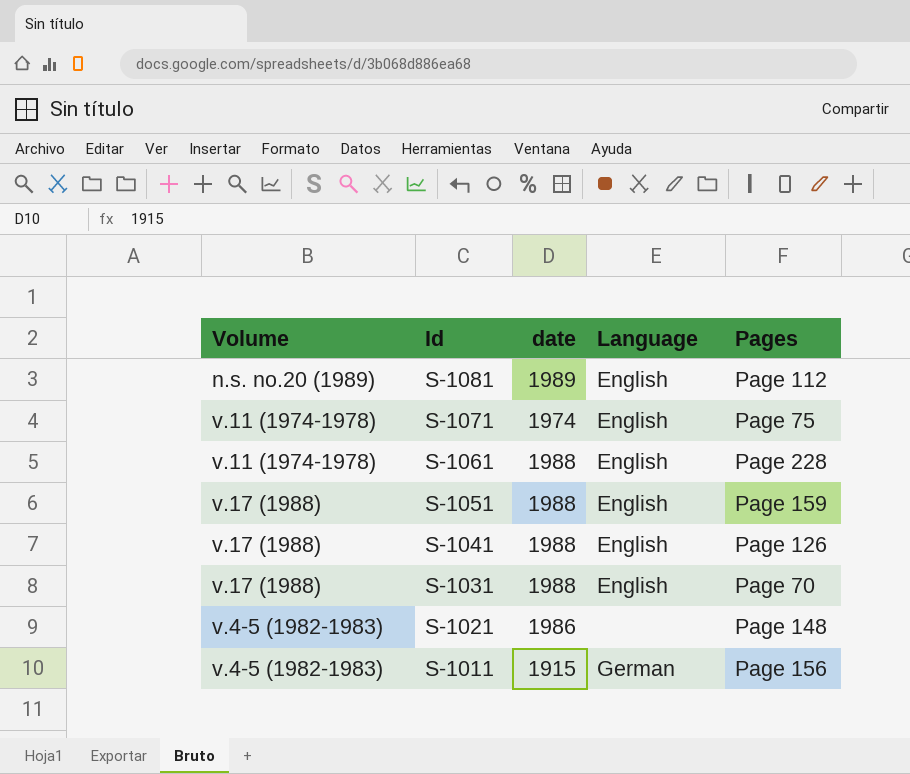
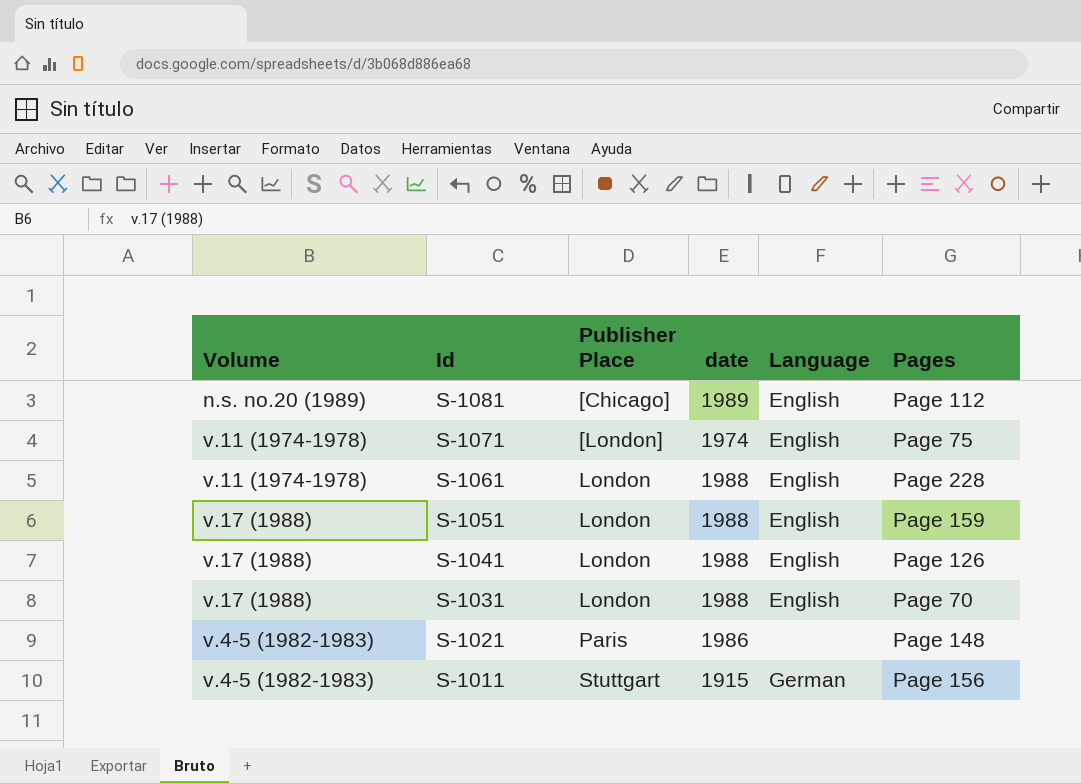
column Publisher Place | position: none -> 3

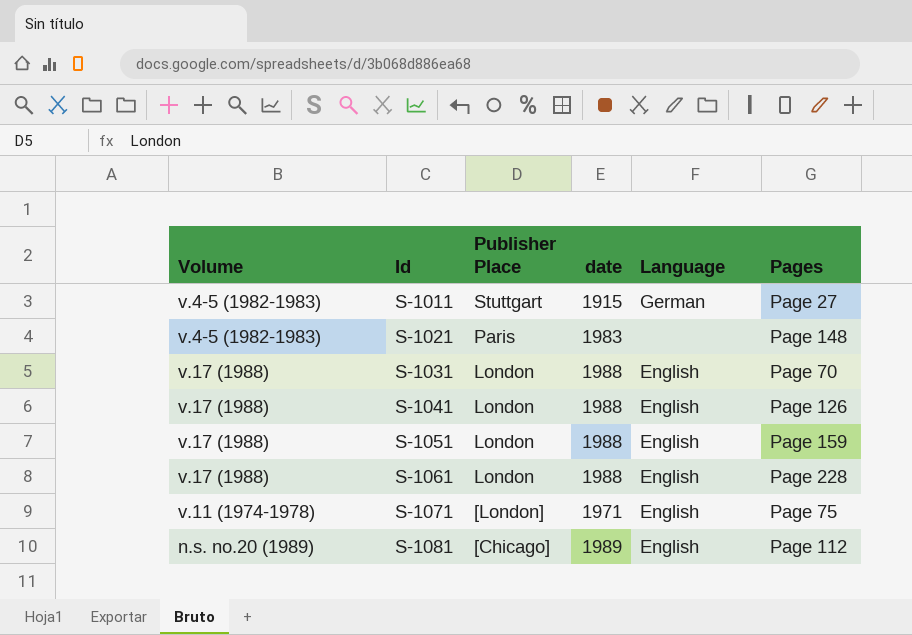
row order: Id descending -> Id ascending
S-1011 | Pages: Page 156 -> Page 27
S-1021 | date: 1986 -> 1983
S-1061 | Volume: v.11 (1974-1978) -> v.17 (1988)
S-1071 | date: 1974 -> 1971

